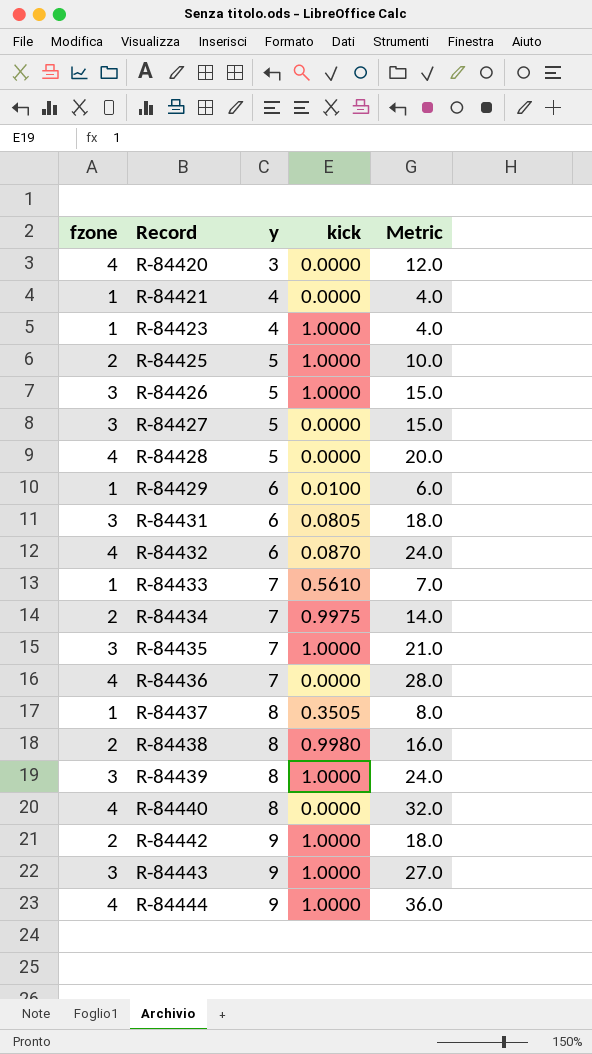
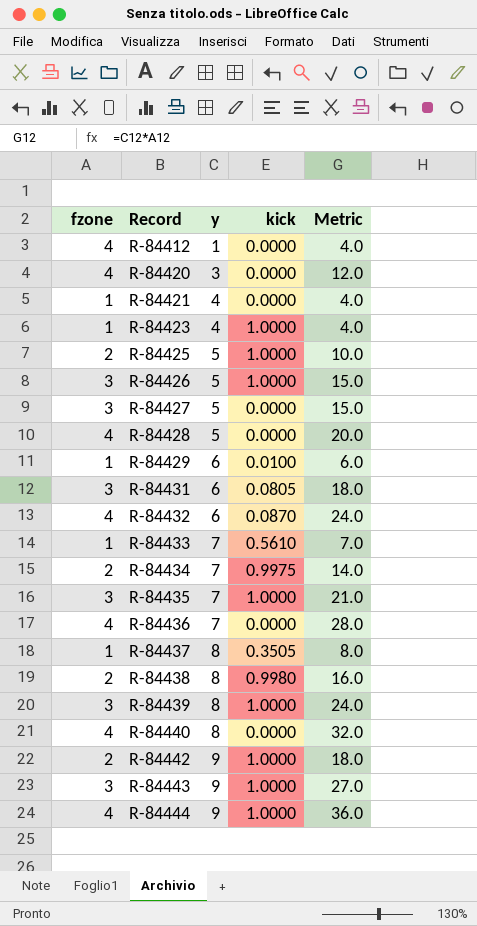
row R-84412: none -> 4 | 1 | 0.0000 | 4.0

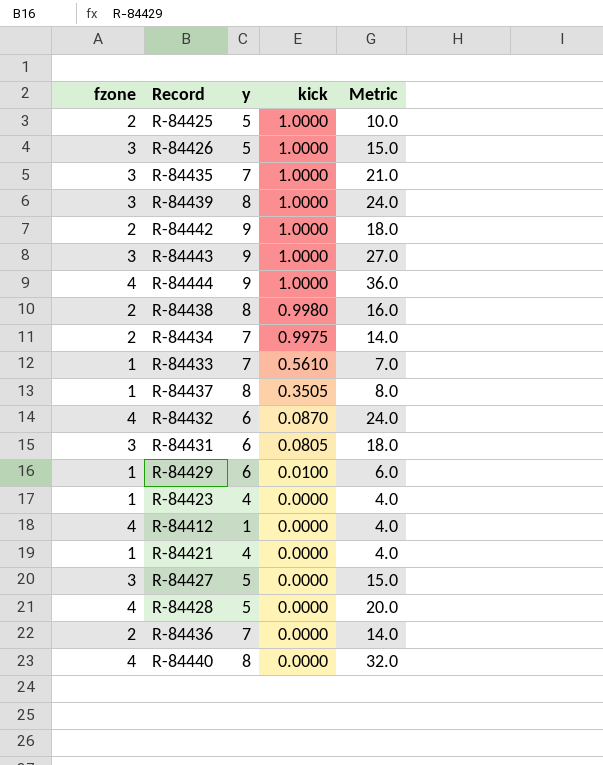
row order: Record ascending -> kick descending
row R-84420: 4 | 3 | 0.0000 | 12.0 -> none
R-84423 | kick: 1.0000 -> 0.0000
R-84436 | fzone: 4 -> 2
R-84436 | Metric: 28.0 -> 14.0

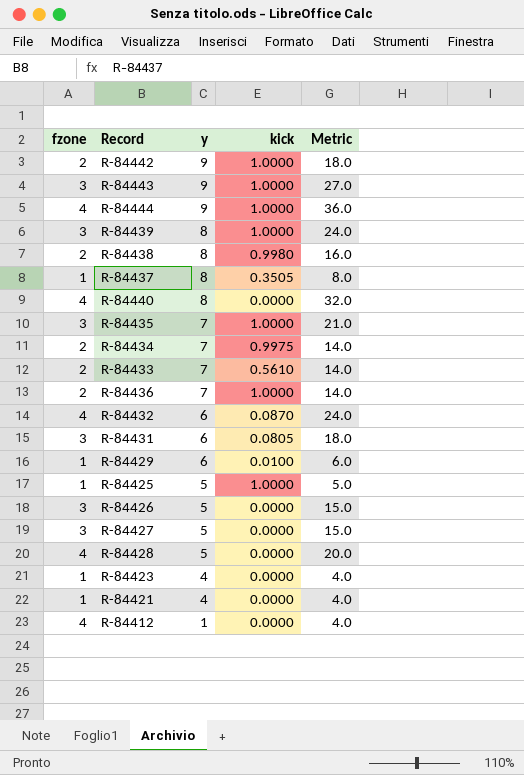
row order: kick descending -> y descending
R-84433 | fzone: 1 -> 2
R-84433 | Metric: 7.0 -> 14.0
R-84436 | kick: 0.0000 -> 1.0000
R-84425 | fzone: 2 -> 1
R-84425 | Metric: 10.0 -> 5.0
R-84426 | kick: 1.0000 -> 0.0000

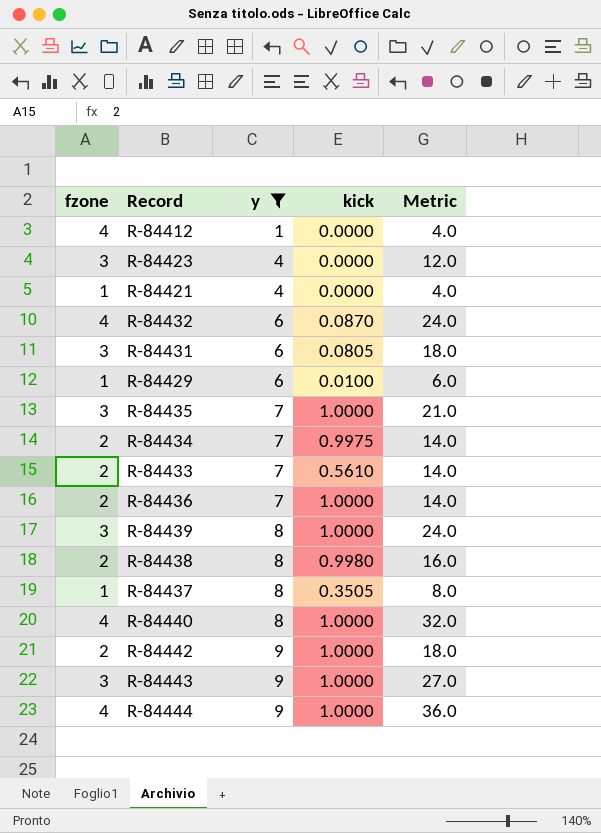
filter: none -> y != 5
row order: y descending -> y ascending
R-84423 | fzone: 1 -> 3
R-84423 | Metric: 4.0 -> 12.0
R-84440 | kick: 0.0000 -> 1.0000

